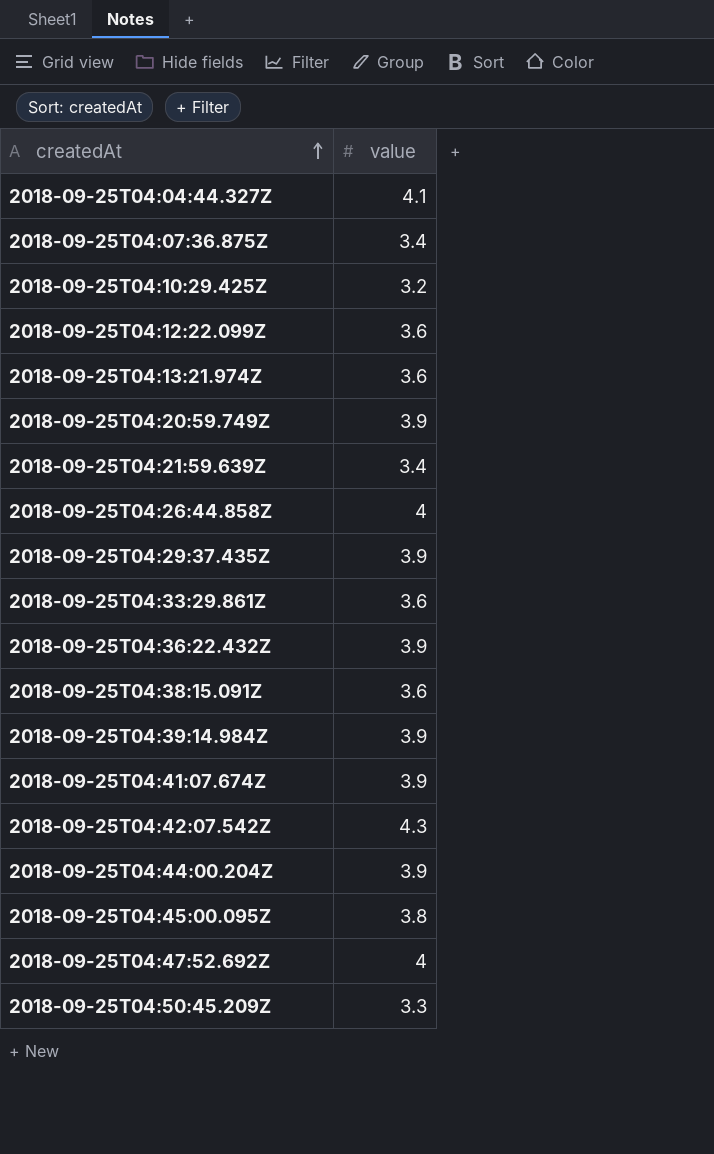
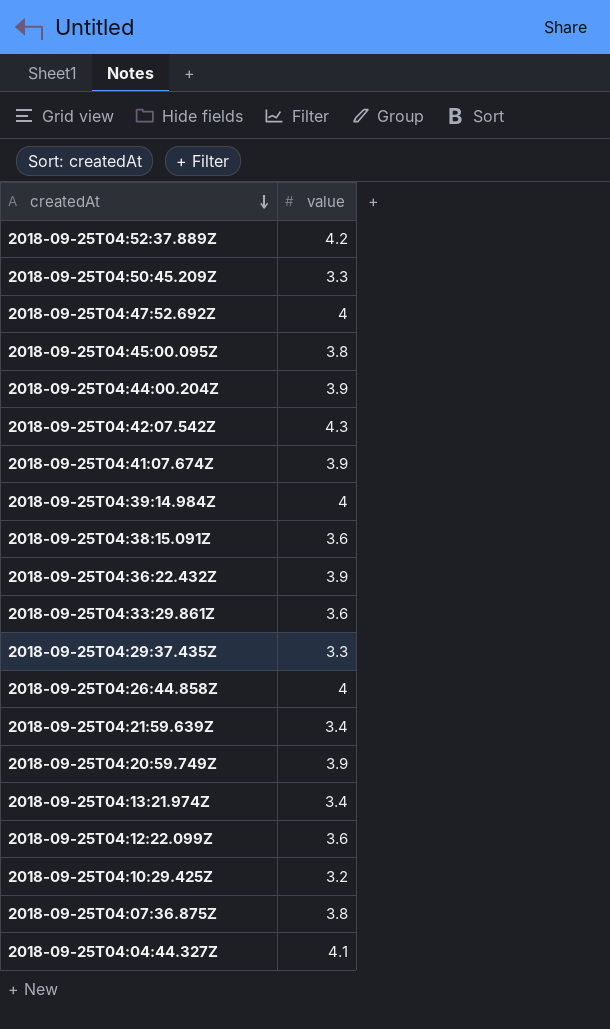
row order: createdAt ascending -> createdAt descending
row 2018-09-25T04:52:37.889Z: none -> 4.2
2018-09-25T04:39:14.984Z | value: 3.9 -> 4
2018-09-25T04:29:37.435Z | value: 3.9 -> 3.3
2018-09-25T04:13:21.974Z | value: 3.6 -> 3.4
2018-09-25T04:07:36.875Z | value: 3.4 -> 3.8

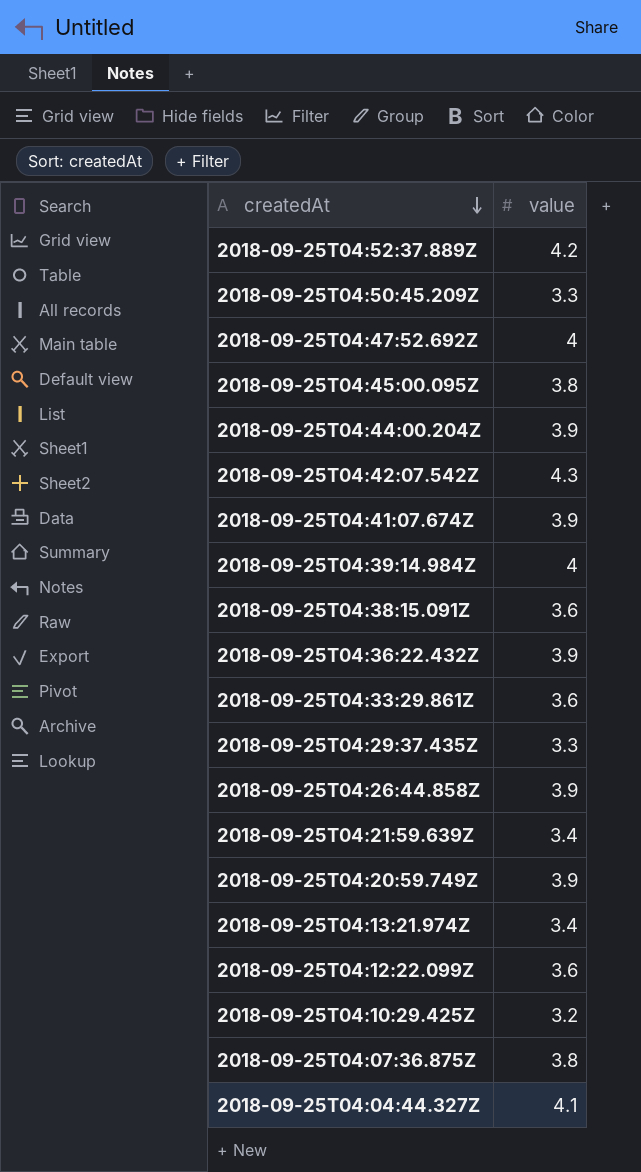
2018-09-25T04:26:44.858Z | value: 4 -> 3.9

